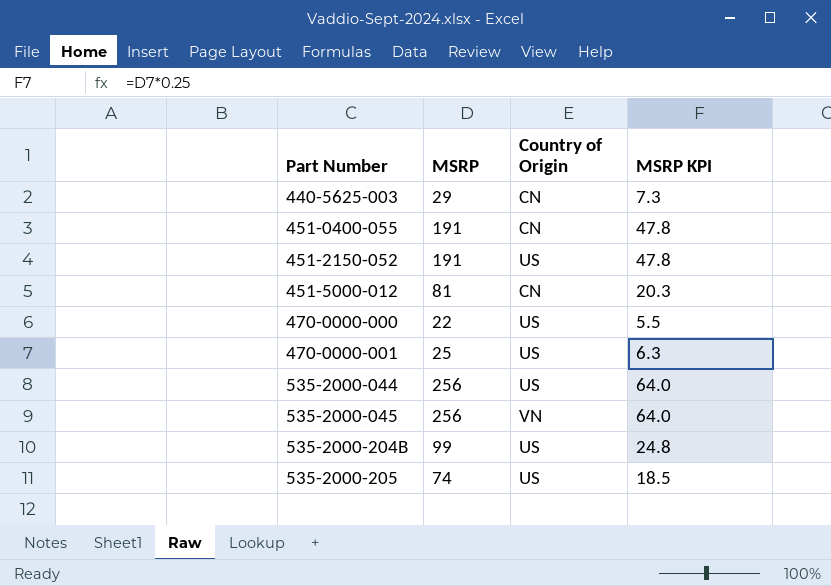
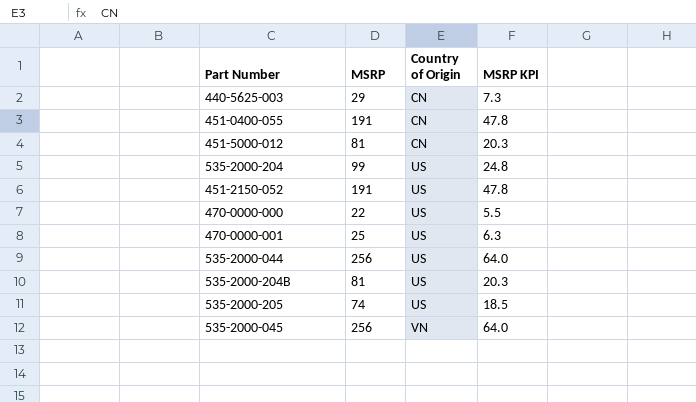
row order: Part Number ascending -> Country of Origin ascending
row 535-2000-204: none -> 99 | US | 24.8
535-2000-204B | MSRP: 99 -> 81
535-2000-204B | MSRP KPI: 24.8 -> 20.3

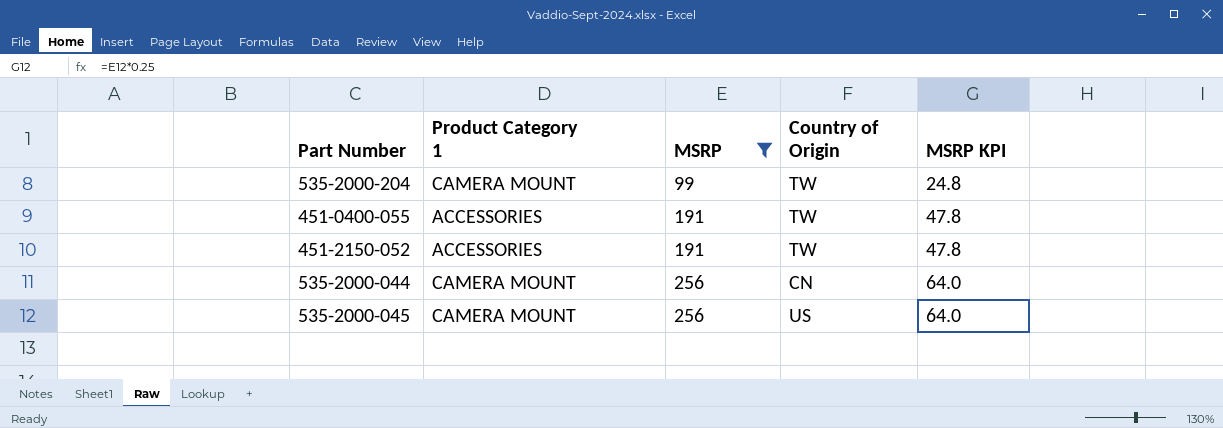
filter: none -> MSRP >= 99
row order: Country of Origin ascending -> MSRP ascending
column Product Category 1 | position: none -> 2
535-2000-204 | Country of Origin: US -> TW
451-0400-055 | Country of Origin: CN -> TW
451-2150-052 | Country of Origin: US -> TW
535-2000-044 | Country of Origin: US -> CN
535-2000-045 | Country of Origin: VN -> US

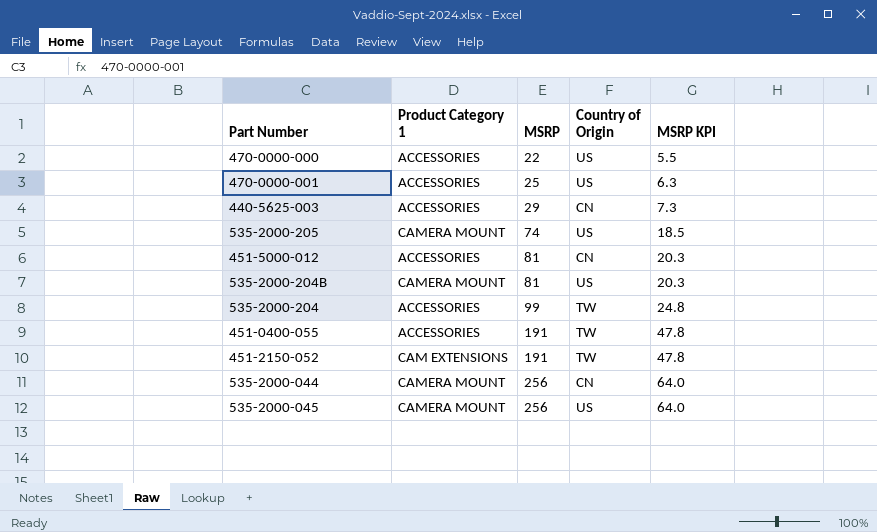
filter: MSRP >= 99 -> none
535-2000-204 | Product Category 1: CAMERA MOUNT -> ACCESSORIES
451-2150-052 | Product Category 1: ACCESSORIES -> CAM EXTENSIONS

